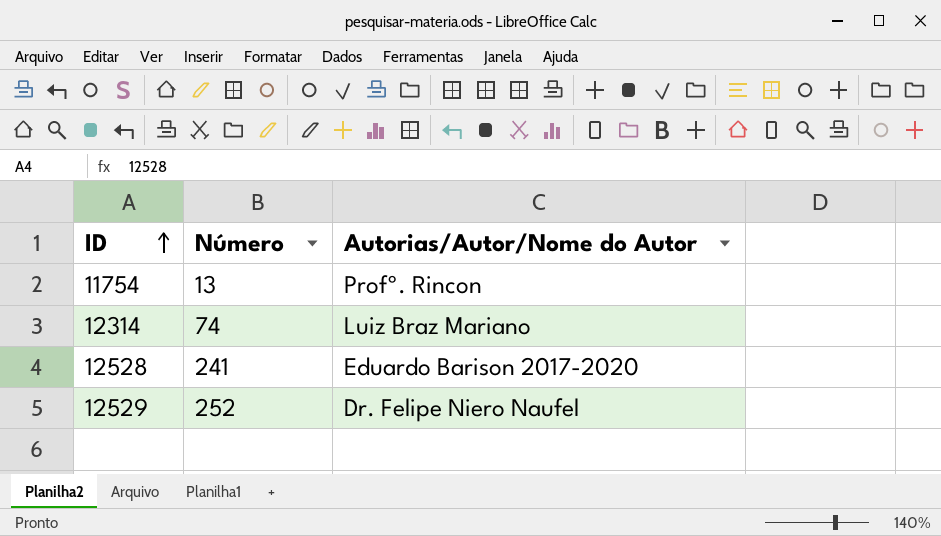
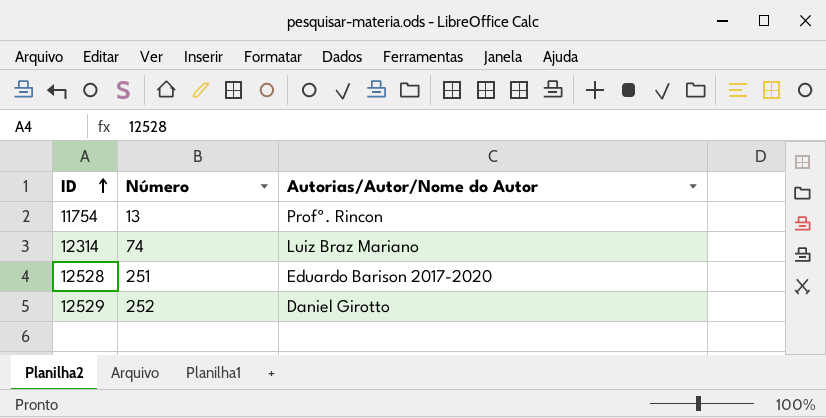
12528 | Número: 241 -> 251
12529 | Autorias/Autor/Nome do Autor: Dr. Felipe Niero Naufel -> Daniel Girotto

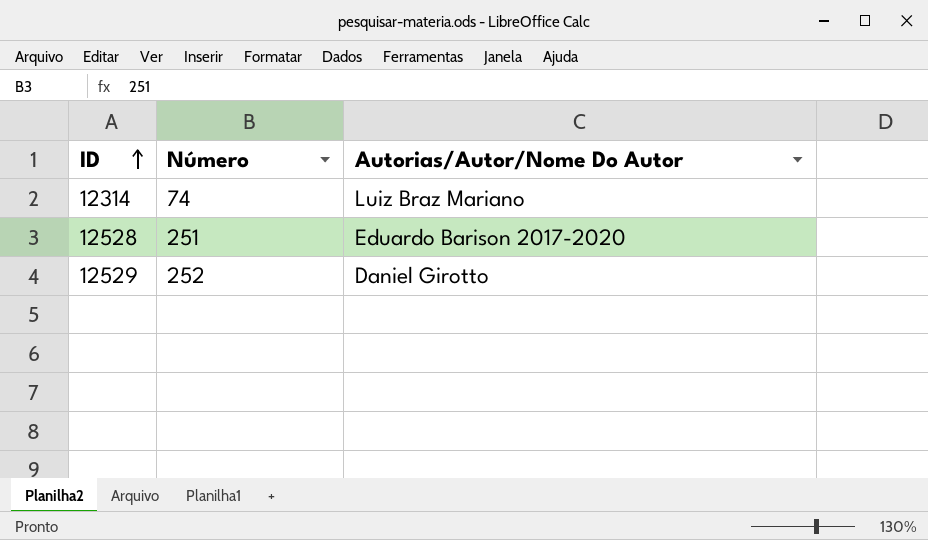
column name: Autorias/Autor/Nome do Autor -> Autorias/Autor/Nome Do Autor
row 11754: 13 | Profº. Rincon -> none

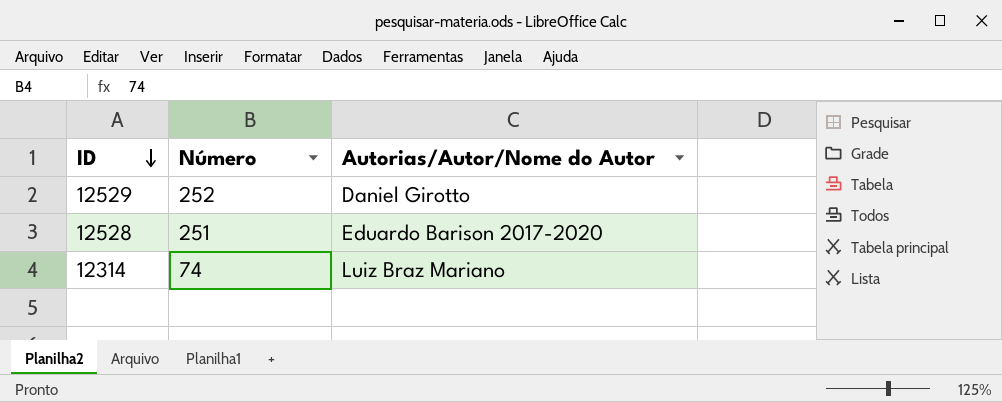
row order: ID ascending -> ID descending
column name: Autorias/Autor/Nome Do Autor -> Autorias/Autor/Nome do Autor

